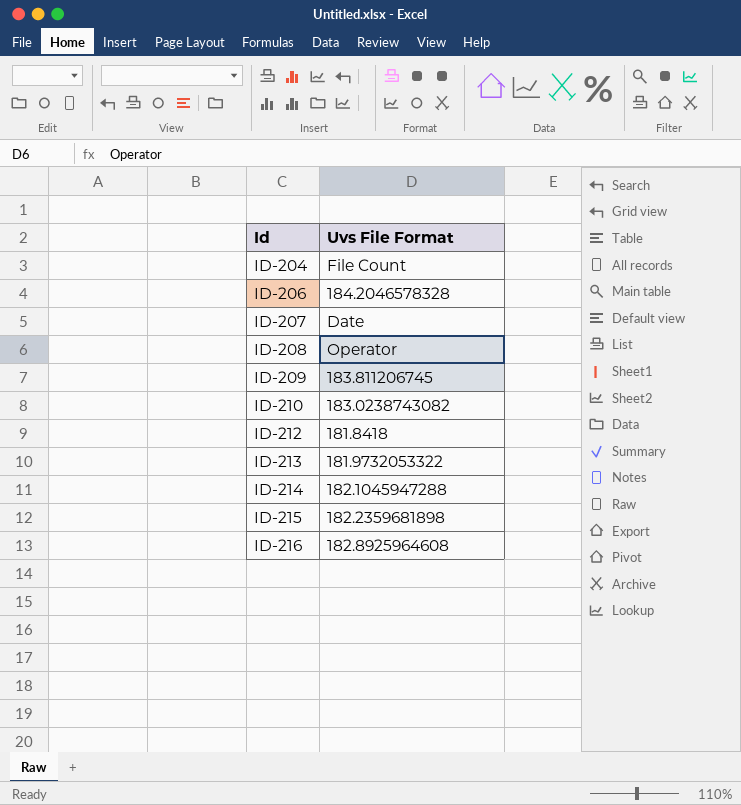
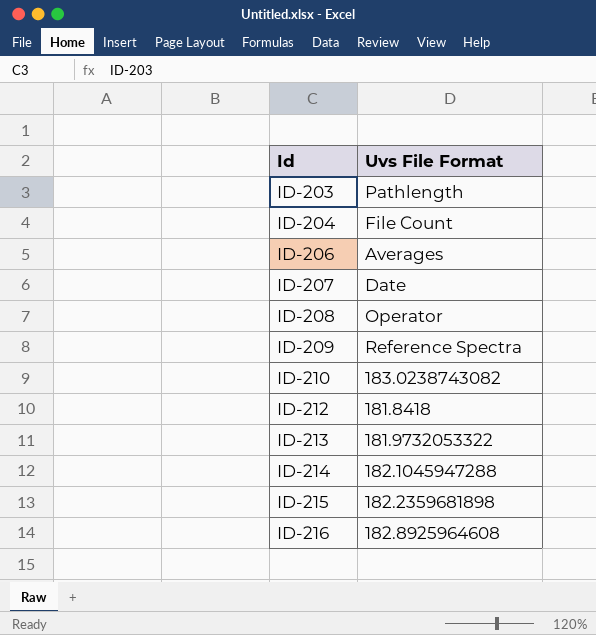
row ID-203: none -> Pathlength
ID-206 | Uvs File Format: 184.2046578328 -> Averages
ID-209 | Uvs File Format: 183.811206745 -> Reference Spectra

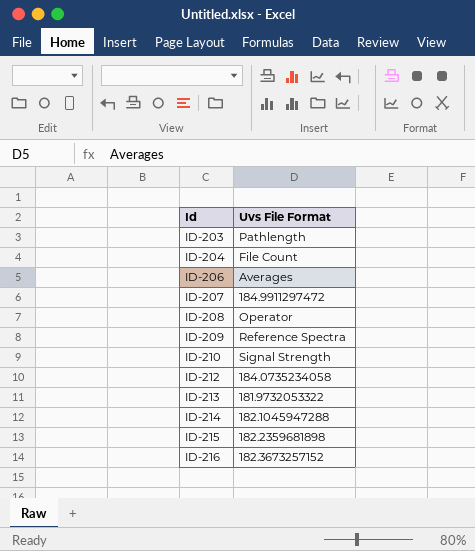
ID-207 | Uvs File Format: Date -> 184.9911297472
ID-210 | Uvs File Format: 183.0238743082 -> Signal Strength
ID-212 | Uvs File Format: 181.8418 -> 184.0735234058
ID-216 | Uvs File Format: 182.8925964608 -> 182.3673257152

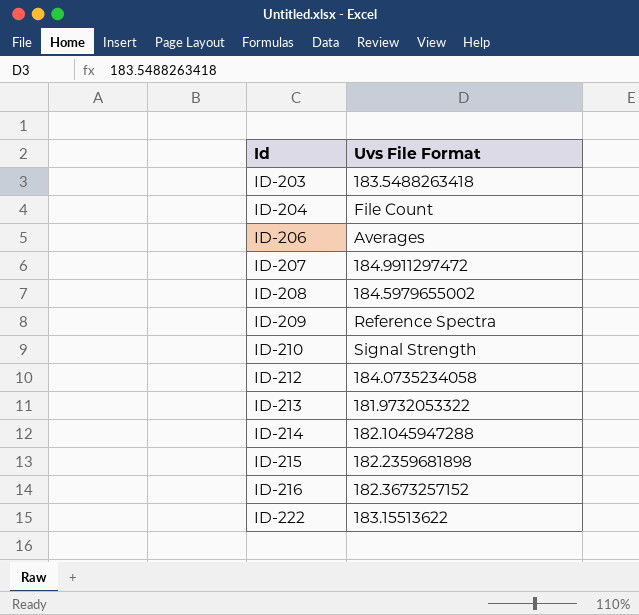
ID-203 | Uvs File Format: Pathlength -> 183.5488263418
ID-208 | Uvs File Format: Operator -> 184.5979655002
row ID-222: none -> 183.15513622

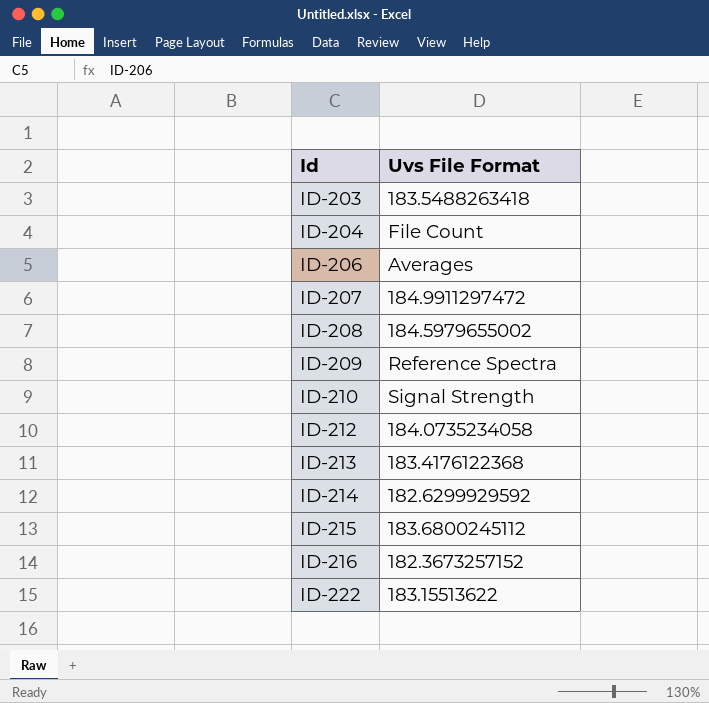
ID-213 | Uvs File Format: 181.9732053322 -> 183.4176122368
ID-214 | Uvs File Format: 182.1045947288 -> 182.6299929592
ID-215 | Uvs File Format: 182.2359681898 -> 183.6800245112

